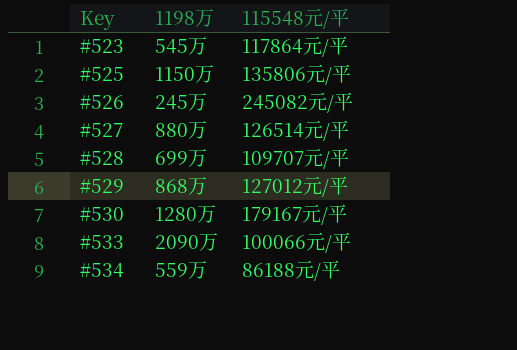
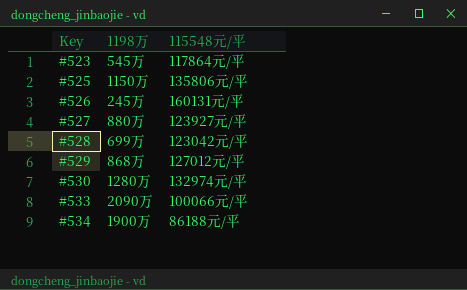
#526 | 115548元/平: 245082元/平 -> 160131元/平
#527 | 115548元/平: 126514元/平 -> 123927元/平
#528 | 115548元/平: 109707元/平 -> 123042元/平
#530 | 115548元/平: 179167元/平 -> 132974元/平
#534 | 1198万: 559万 -> 1900万

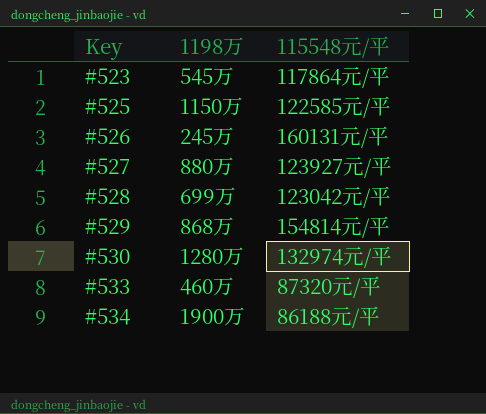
#525 | 115548元/平: 135806元/平 -> 122585元/平
#529 | 115548元/平: 127012元/平 -> 154814元/平
#533 | 1198万: 2090万 -> 460万
#533 | 115548元/平: 100066元/平 -> 87320元/平

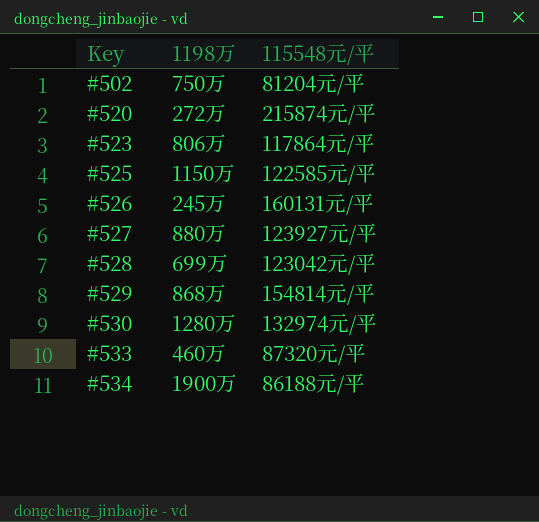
row #502: none -> 750万 | 81204元/平
row #520: none -> 272万 | 215874元/平
#523 | 1198万: 545万 -> 806万

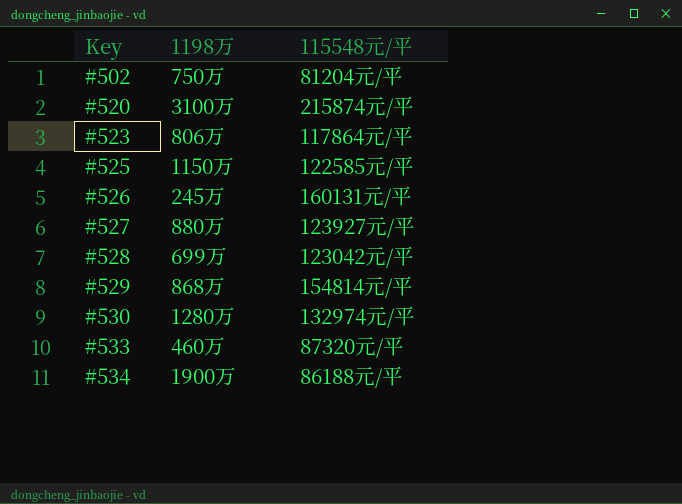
#520 | 1198万: 272万 -> 3100万

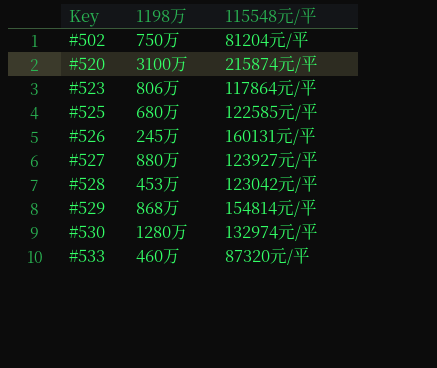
row #534: 1900万 | 86188元/平 -> none
#525 | 1198万: 1150万 -> 680万
#528 | 1198万: 699万 -> 453万

